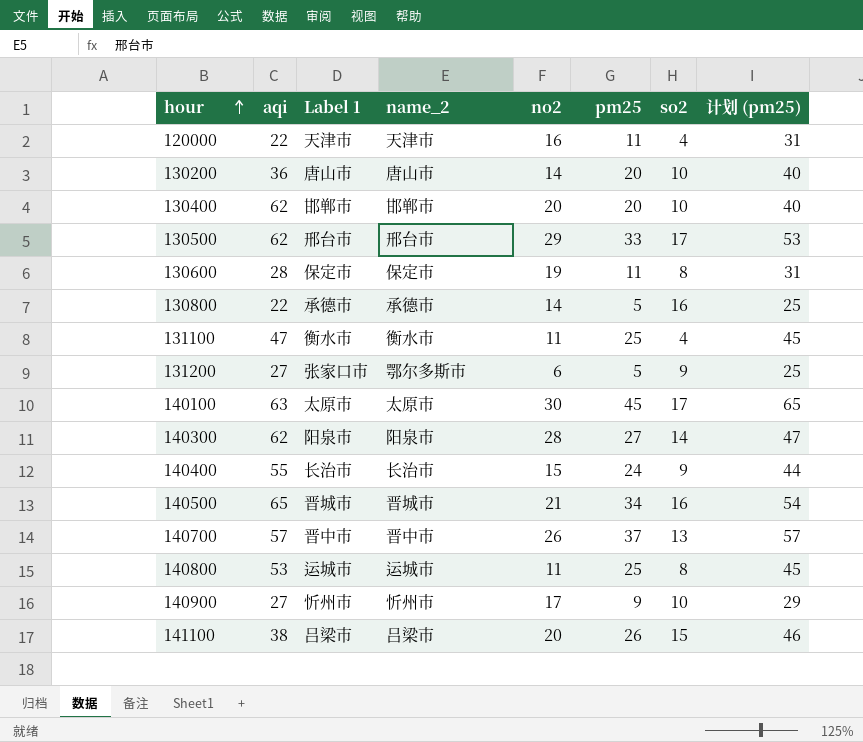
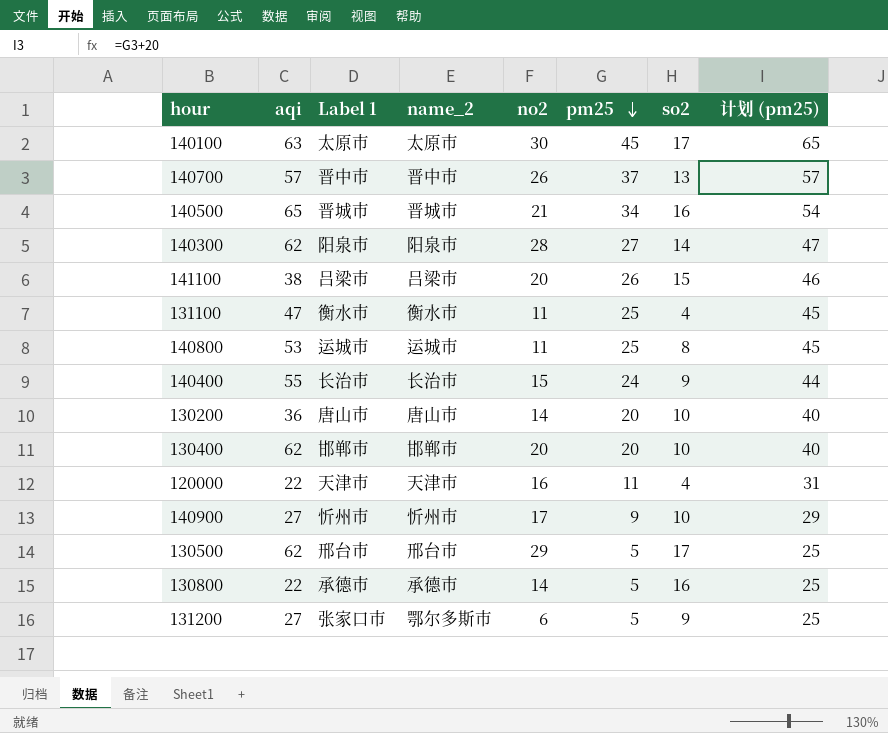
row order: hour ascending -> pm25 descending
row 130600: 28 | 保定市 | 保定市 | 19 | 11 | 8 | 31 -> none
130500 | pm25: 33 -> 5
130500 | 计划 (pm25): 53 -> 25

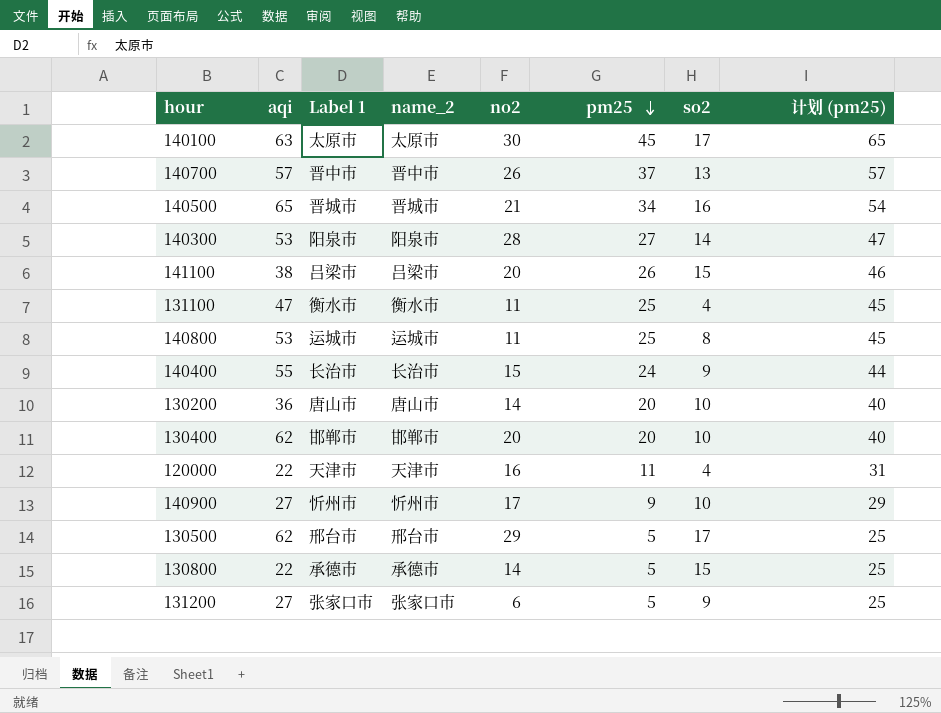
140300 | aqi: 62 -> 53
130800 | so2: 16 -> 15
131200 | name_2: 鄂尔多斯市 -> 张家口市

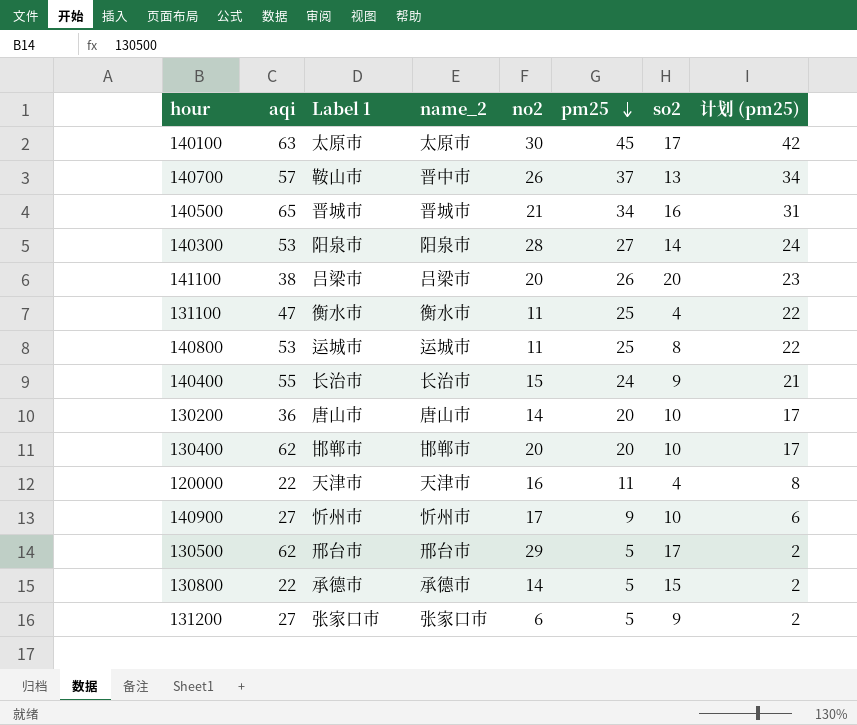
column 计划 (pm25) | formula: [pm25] + 20 -> [pm25] - 3
140700 | Label 1: 晋中市 -> 鞍山市
141100 | so2: 15 -> 20

